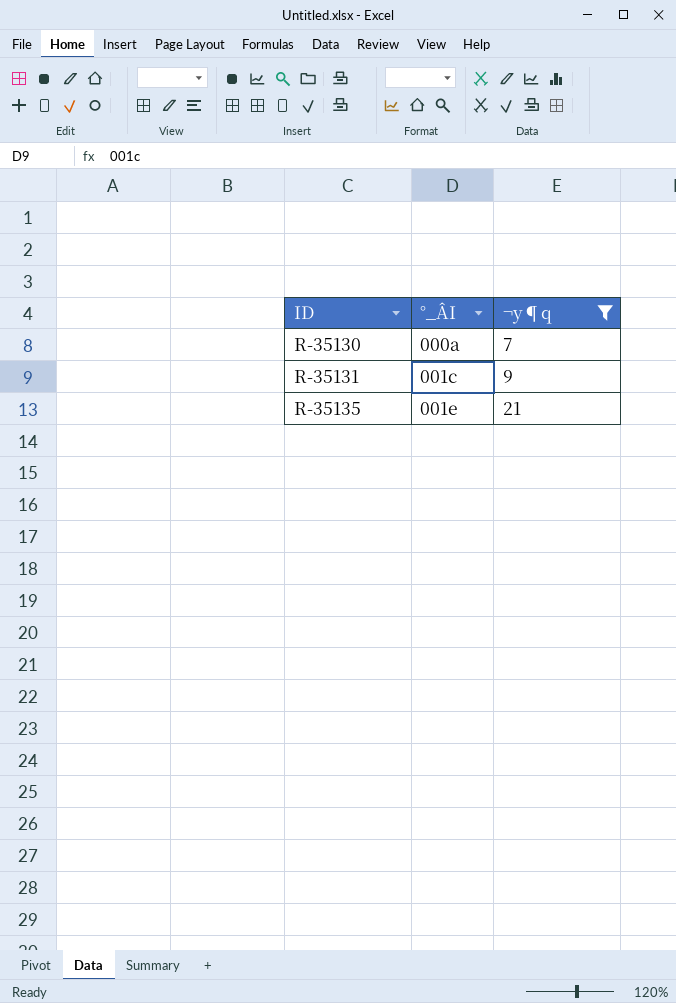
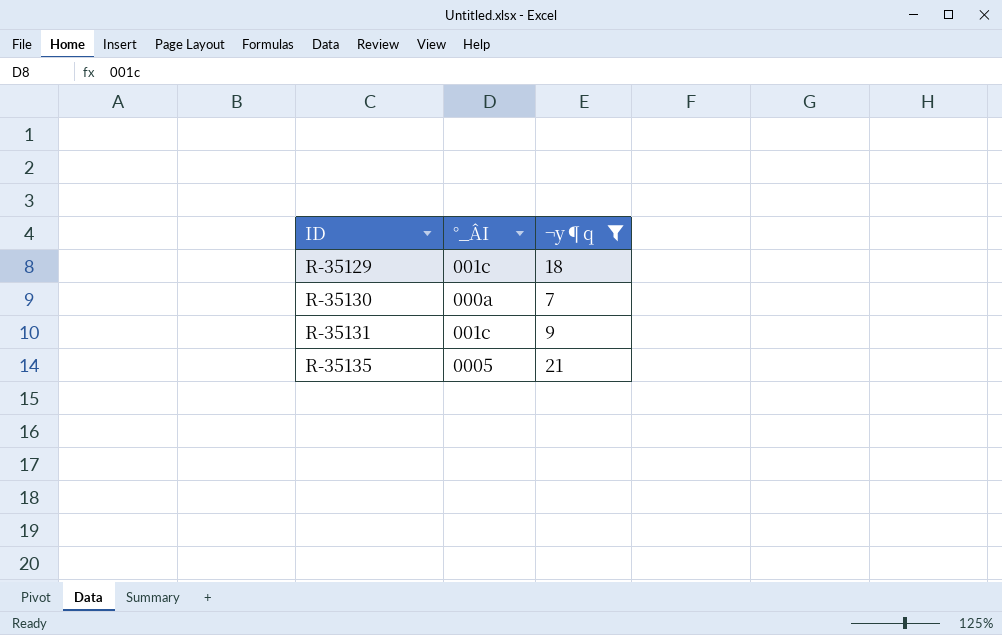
row R-35129: none -> 001c | 18
R-35135 | °_ÂI: 001e -> 0005

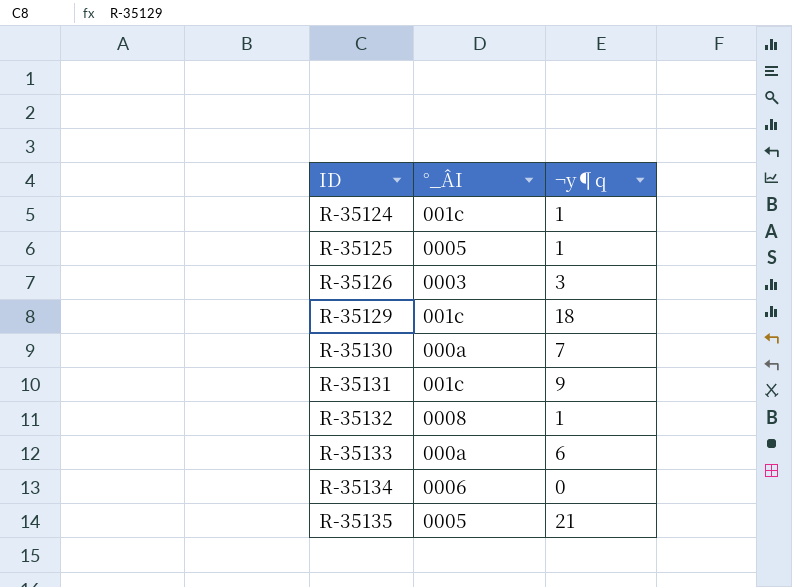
filter: ¬y¶q >= 7 -> none

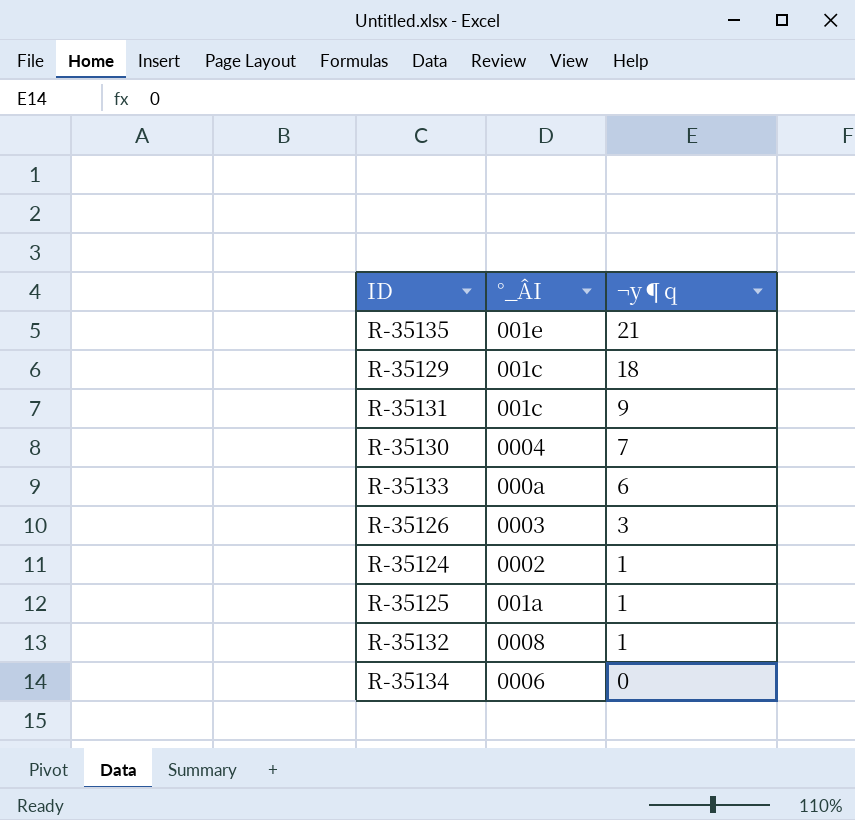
row order: ID ascending -> ¬y¶q descending
R-35135 | °_ÂI: 0005 -> 001e
R-35130 | °_ÂI: 000a -> 0004
R-35124 | °_ÂI: 001c -> 0002
R-35125 | °_ÂI: 0005 -> 001a

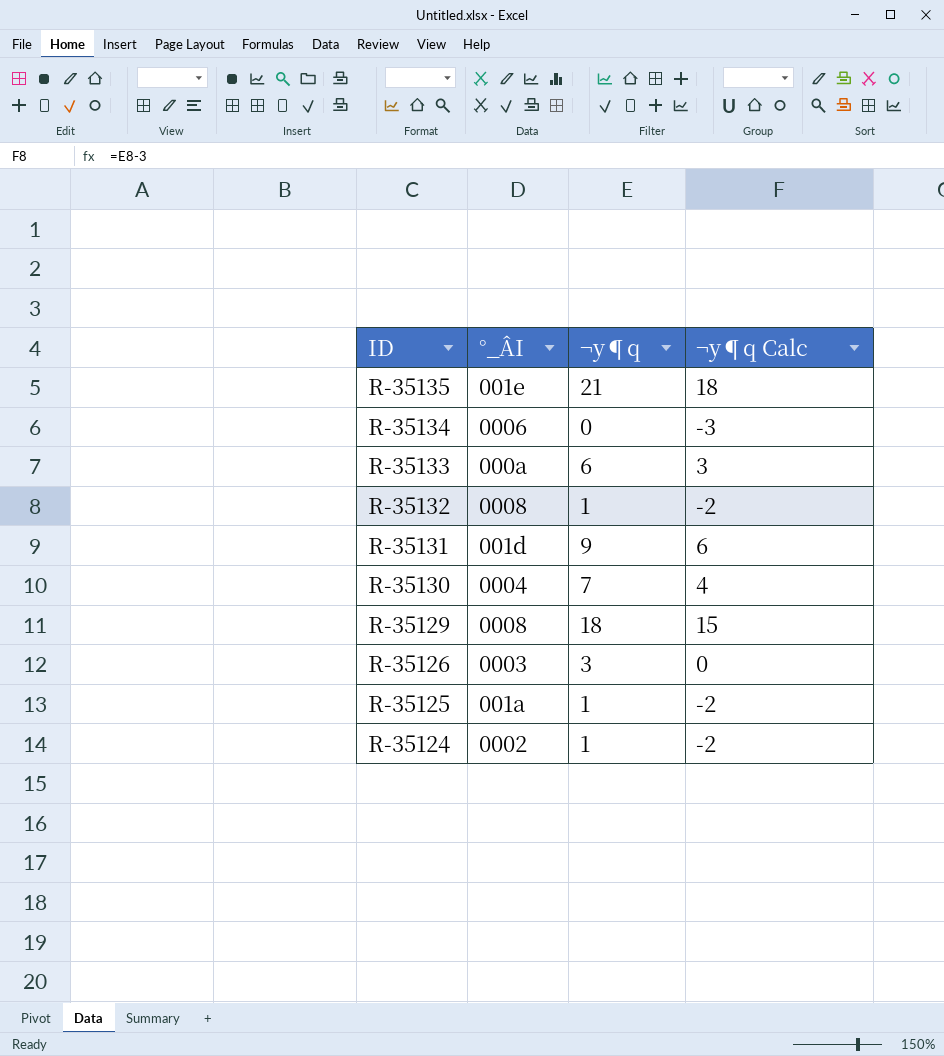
row order: ¬y¶q descending -> ID descending
column ¬y¶q Calc | formula: none -> [¬y¶q] - 3
R-35131 | °_ÂI: 001c -> 001d
R-35129 | °_ÂI: 001c -> 0008

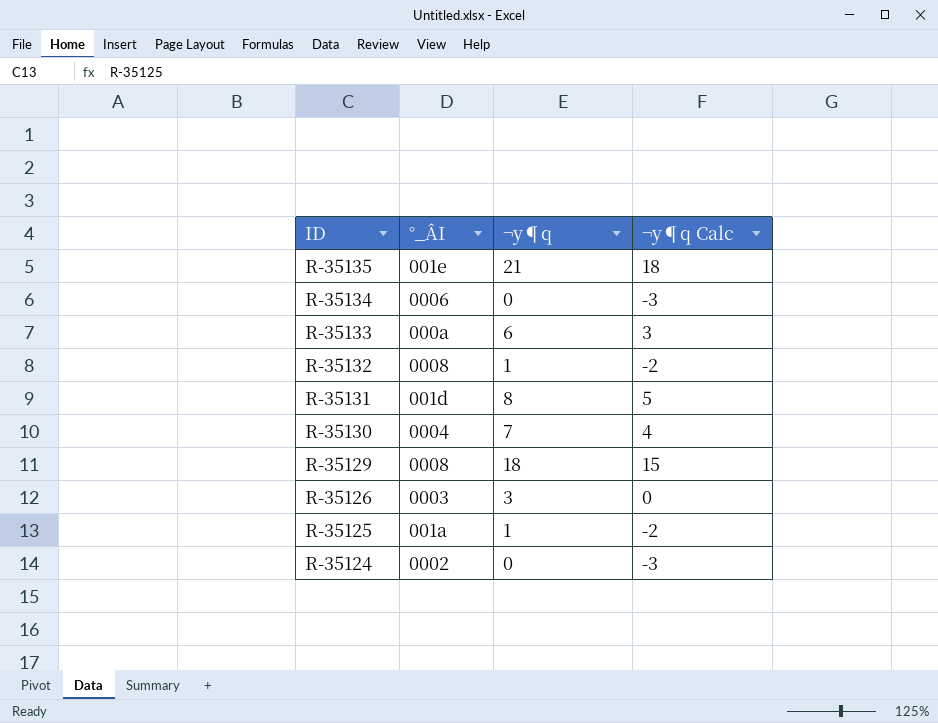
R-35131 | ¬y¶q: 9 -> 8
R-35131 | ¬y¶q Calc: 6 -> 5
R-35124 | ¬y¶q: 1 -> 0
R-35124 | ¬y¶q Calc: -2 -> -3

